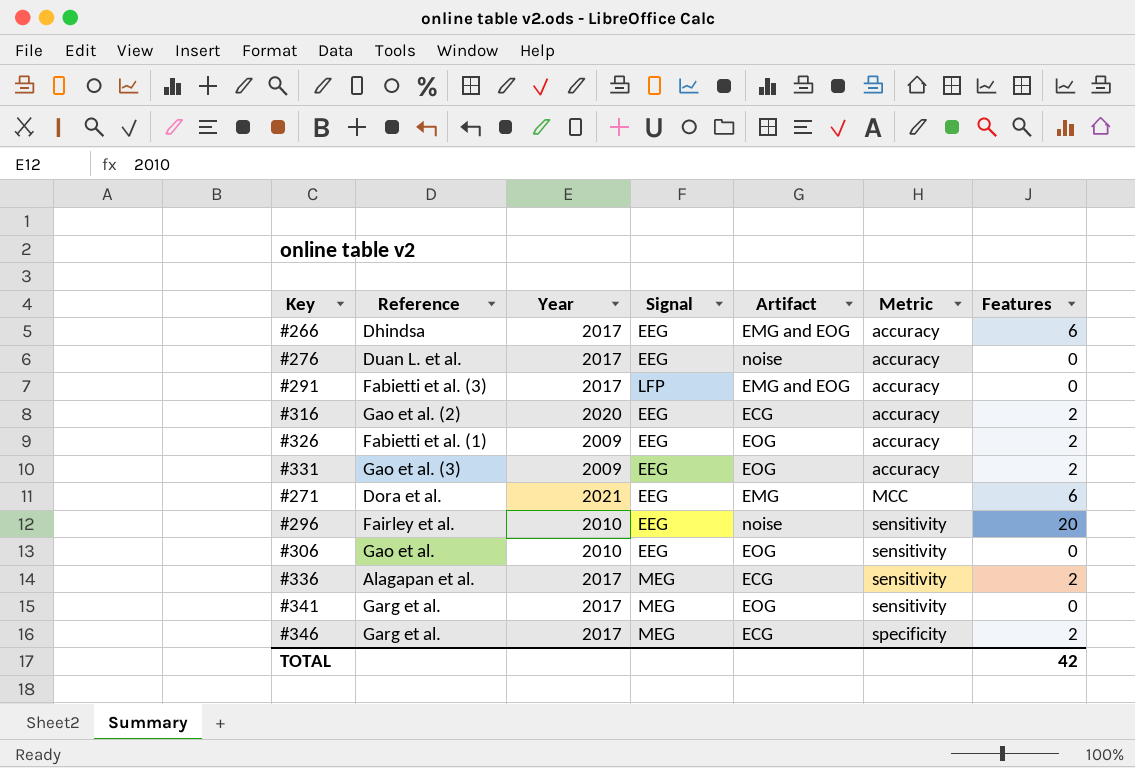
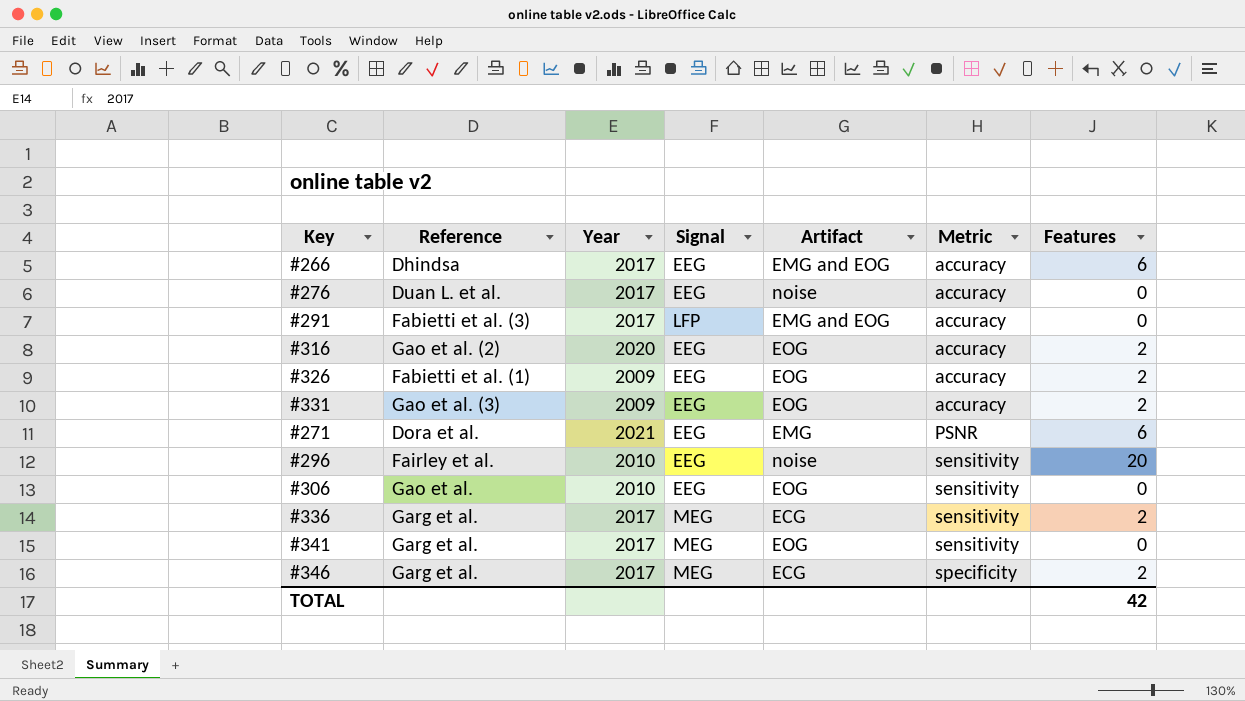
#316 | Artifact: ECG -> EOG
#271 | Metric: MCC -> PSNR
#336 | Reference: Alagapan et al. -> Garg et al.

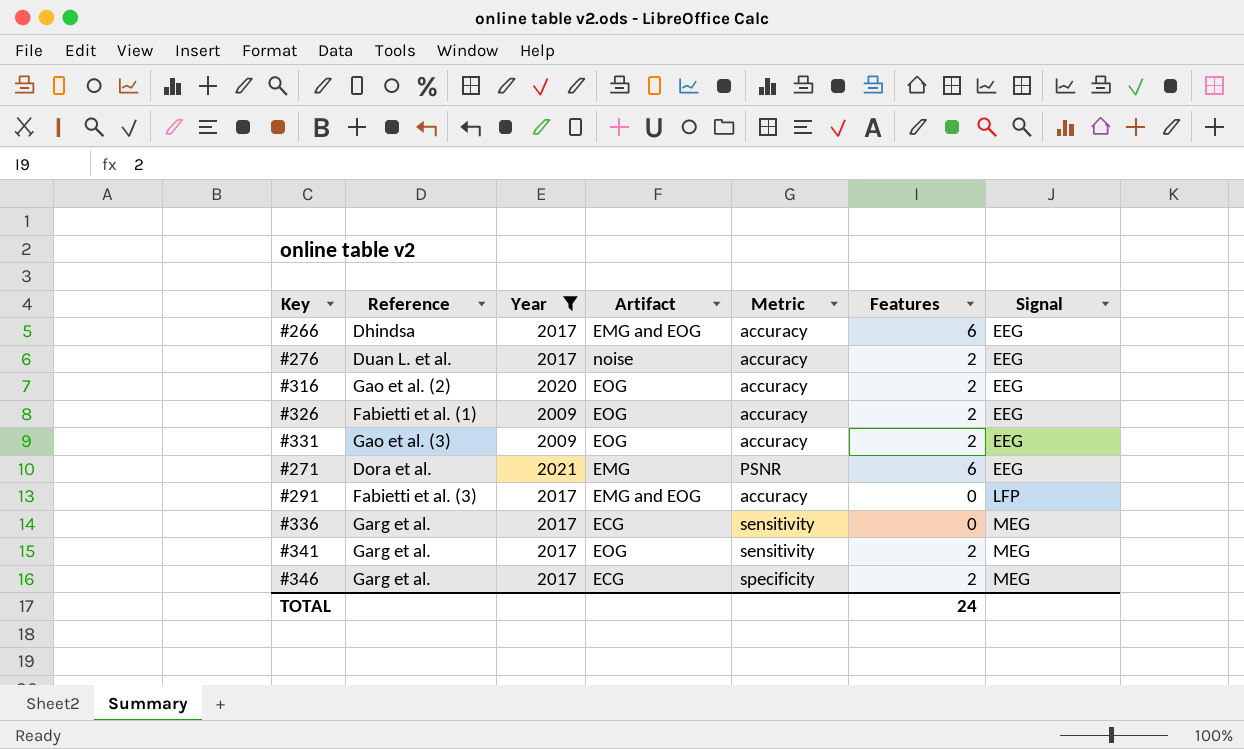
filter: none -> Year != 2010
row order: Metric ascending -> Signal ascending
column Signal | position: 4 -> 7
#276 | Features: 0 -> 2
#336 | Features: 2 -> 0
#341 | Features: 0 -> 2
TOTAL | Features: 42 -> 24

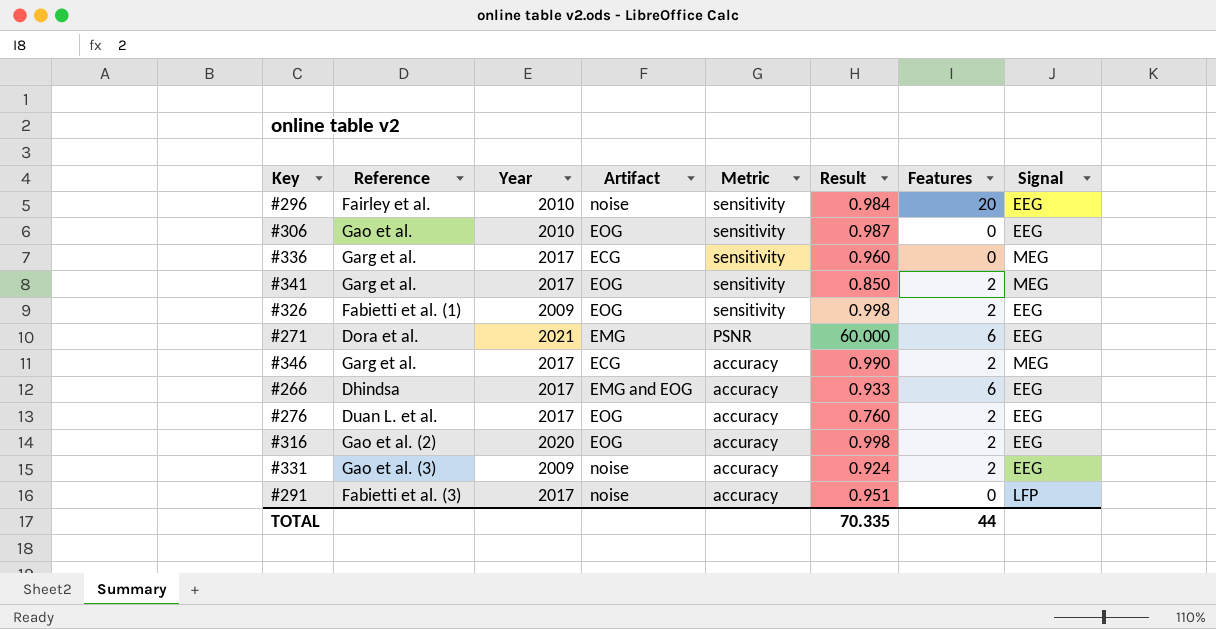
filter: Year != 2010 -> none
row order: Signal ascending -> Metric descending
column Result | position: none -> 6
#326 | Metric: accuracy -> sensitivity
#346 | Metric: specificity -> accuracy
#276 | Artifact: noise -> EOG
#331 | Artifact: EOG -> noise
#291 | Artifact: EMG and EOG -> noise
TOTAL | Features: 24 -> 44

